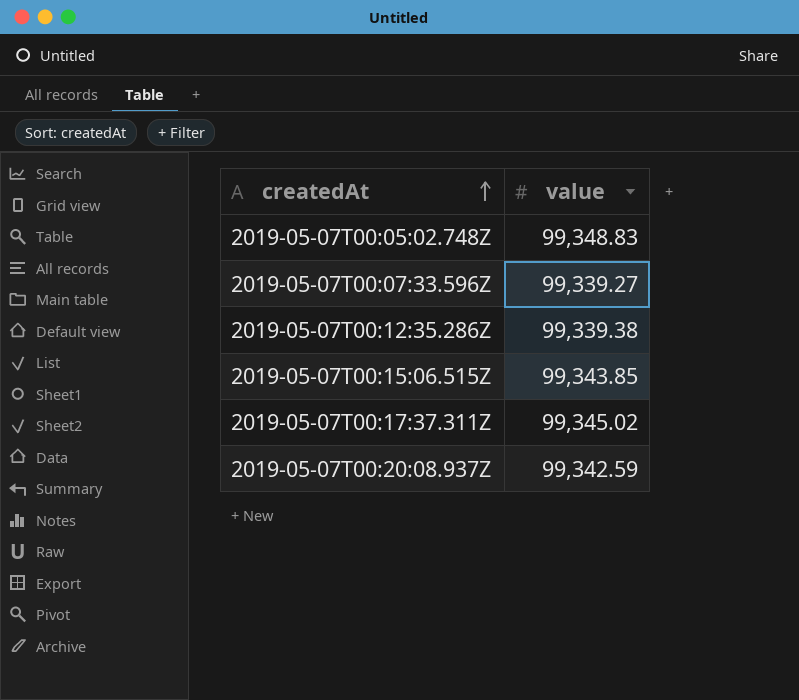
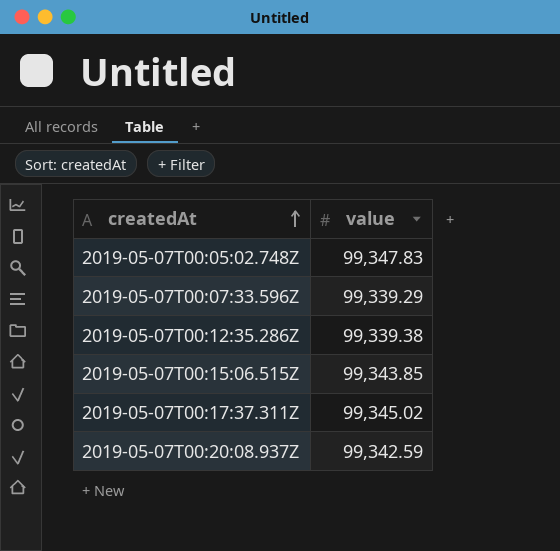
2019-05-07T00:05:02.748Z | value: 99,348.83 -> 99,347.83
2019-05-07T00:07:33.596Z | value: 99,339.27 -> 99,339.29

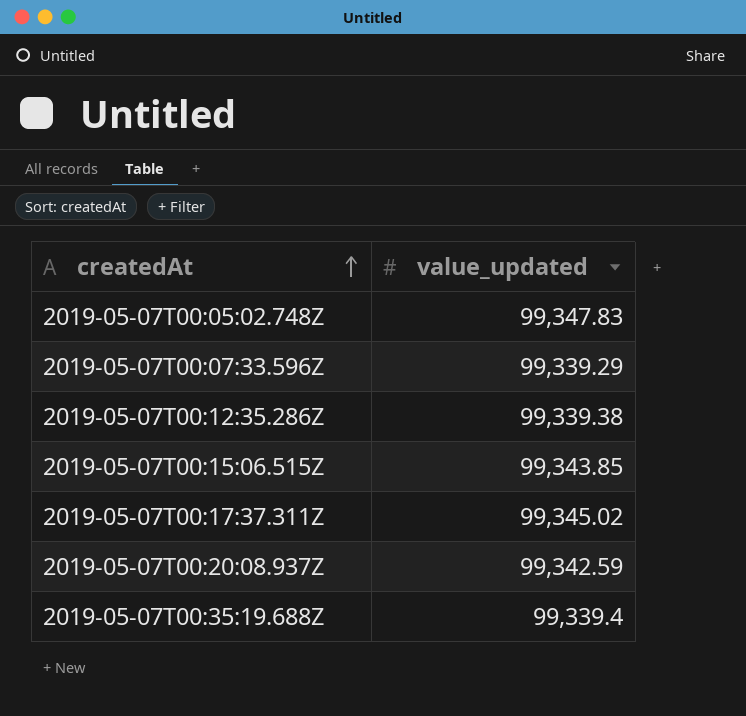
column name: value -> value_updated
row 2019-05-07T00:35:19.688Z: none -> 99,339.4

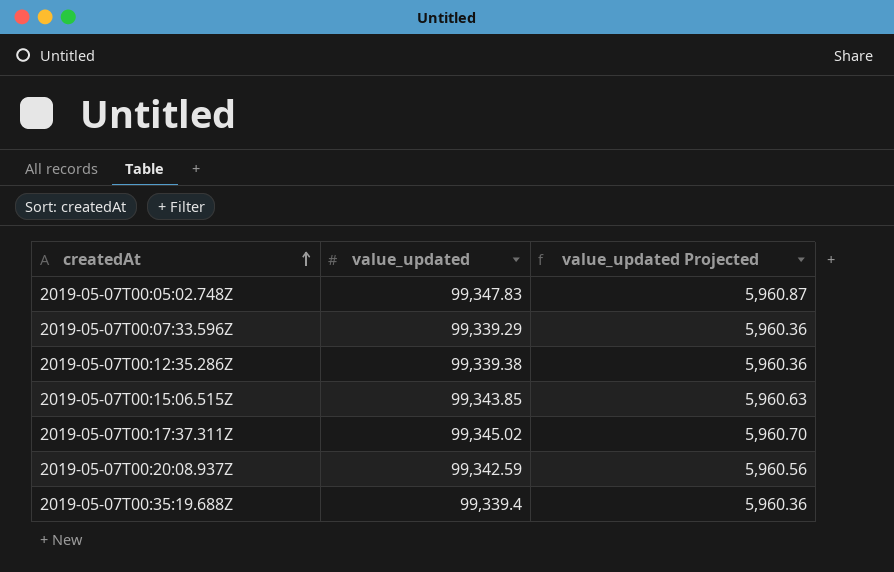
column value_updated Projected | formula: none -> [value_updated] * 0.06

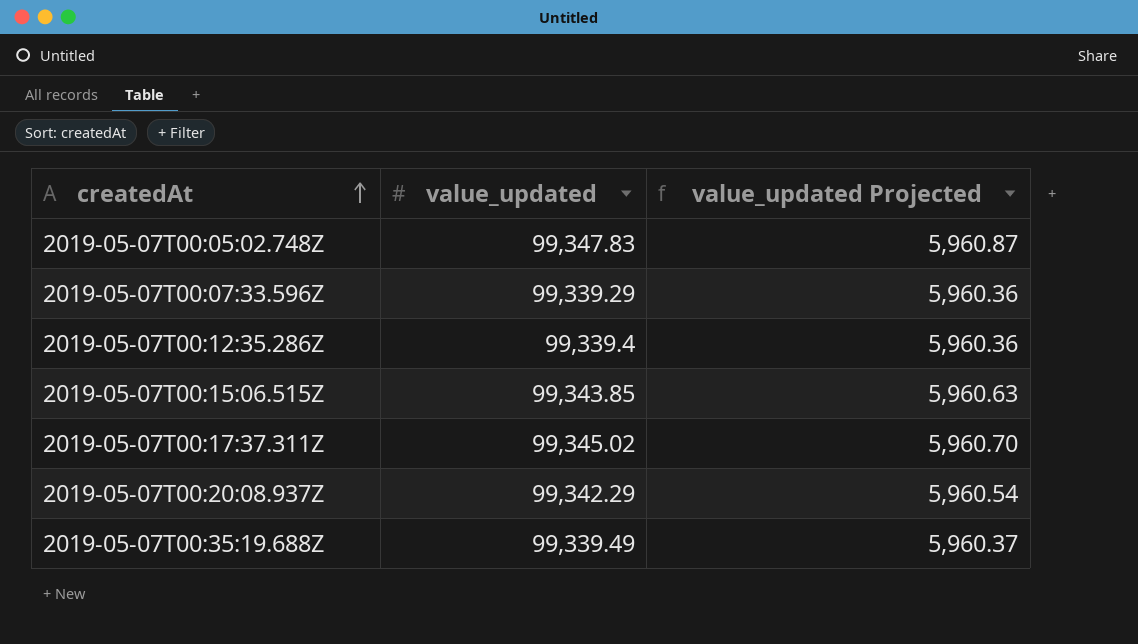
2019-05-07T00:12:35.286Z | value_updated: 99,339.38 -> 99,339.4
2019-05-07T00:20:08.937Z | value_updated: 99,342.59 -> 99,342.29
2019-05-07T00:20:08.937Z | value_updated Projected: 5,960.56 -> 5,960.54
2019-05-07T00:35:19.688Z | value_updated: 99,339.4 -> 99,339.49
2019-05-07T00:35:19.688Z | value_updated Projected: 5,960.36 -> 5,960.37

